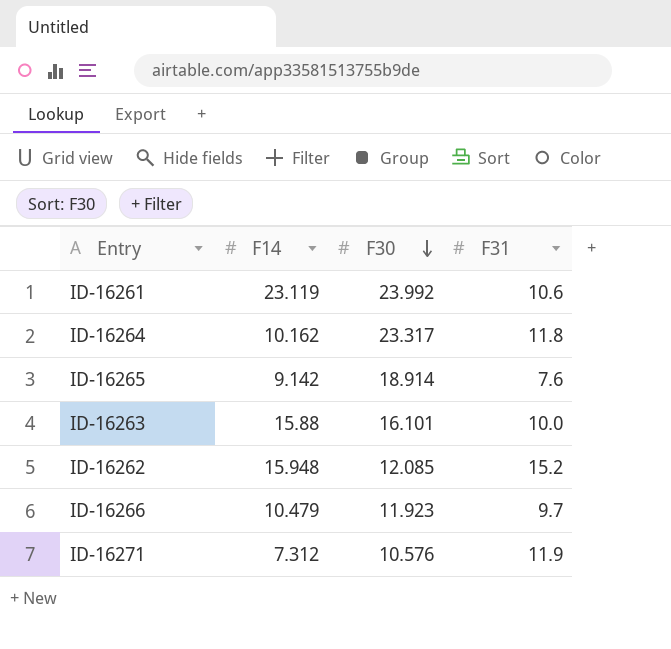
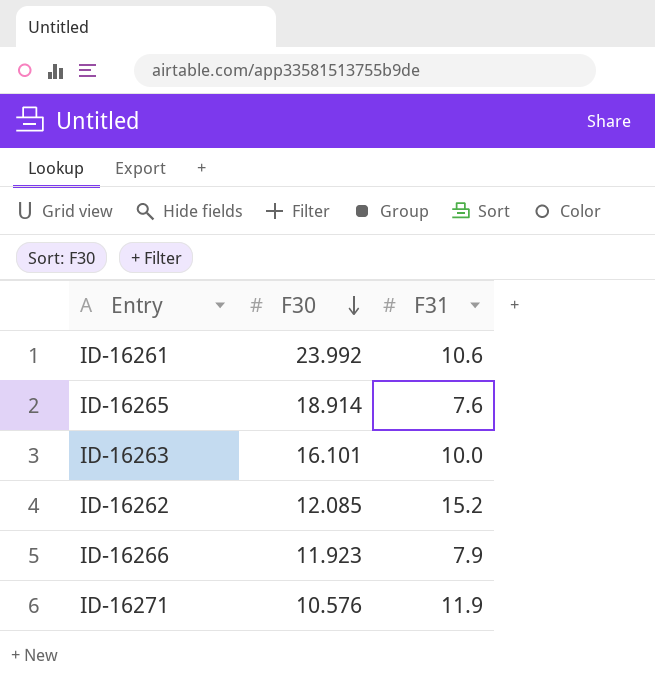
column F14 | position: 2 -> none
row ID-16264: 10.162 | 23.317 | 11.8 -> none
ID-16266 | F31: 9.7 -> 7.9

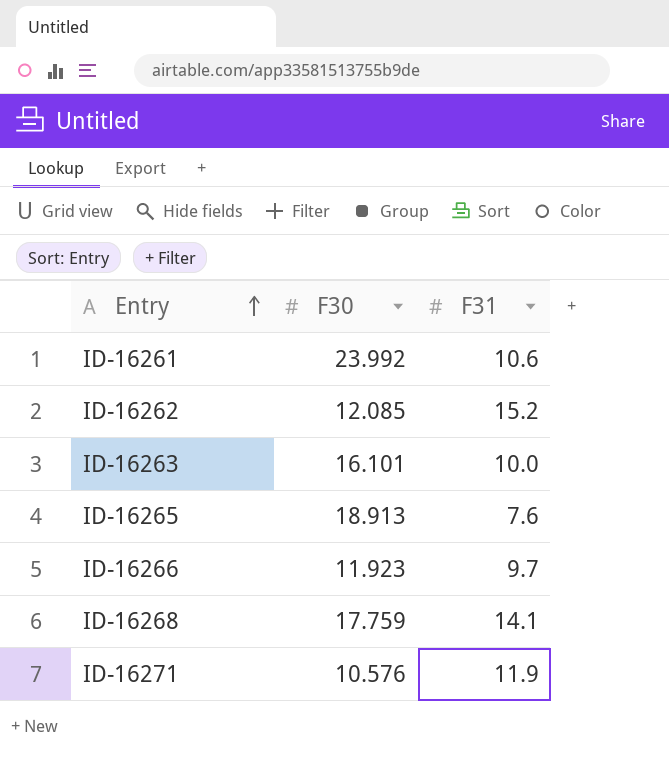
row order: F30 descending -> Entry ascending
ID-16265 | F30: 18.914 -> 18.913
ID-16266 | F31: 7.9 -> 9.7
row ID-16268: none -> 17.759 | 14.1

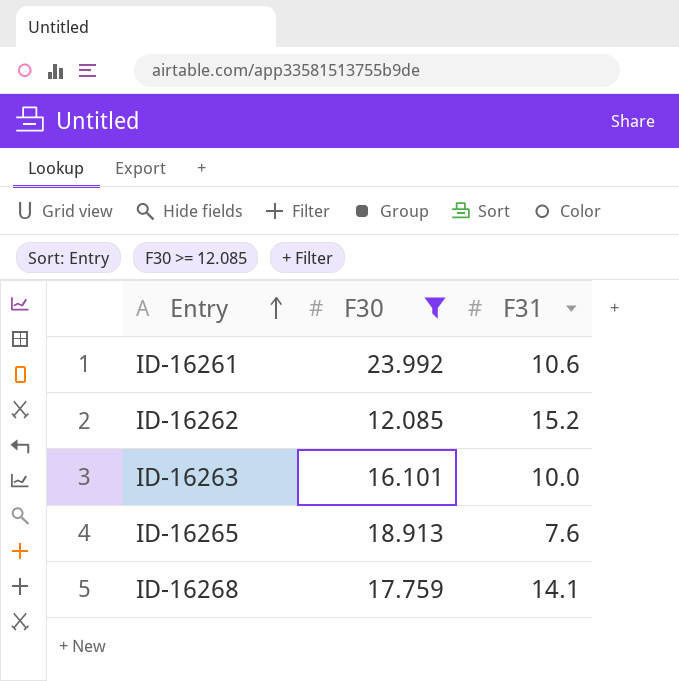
filter: none -> F30 >= 12.085

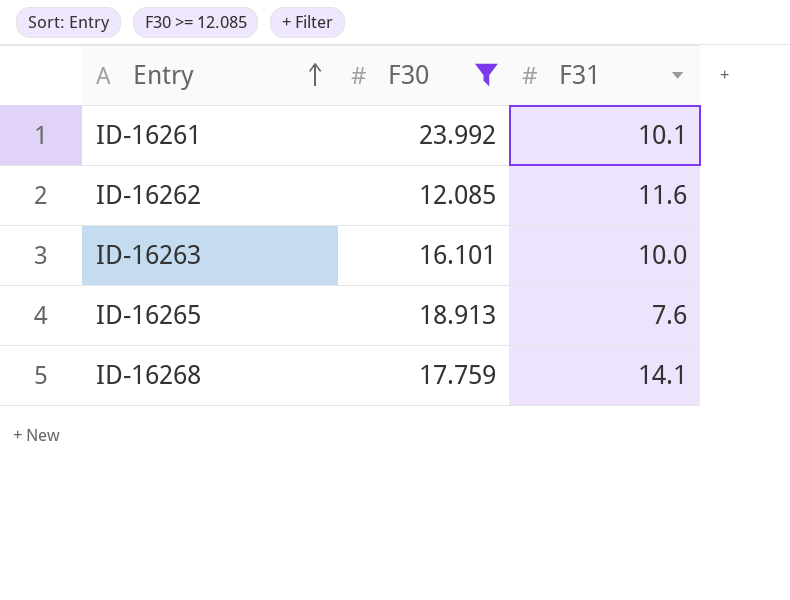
ID-16261 | F31: 10.6 -> 10.1
ID-16262 | F31: 15.2 -> 11.6

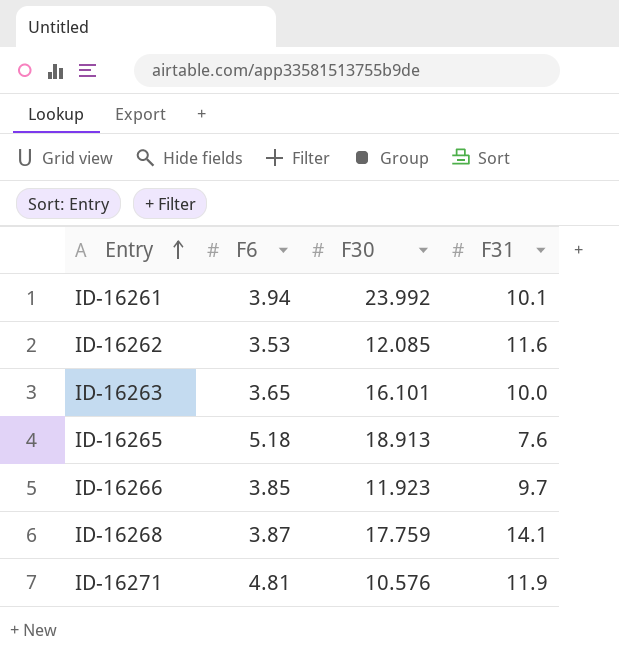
filter: F30 >= 12.085 -> none
column F6 | position: none -> 2

